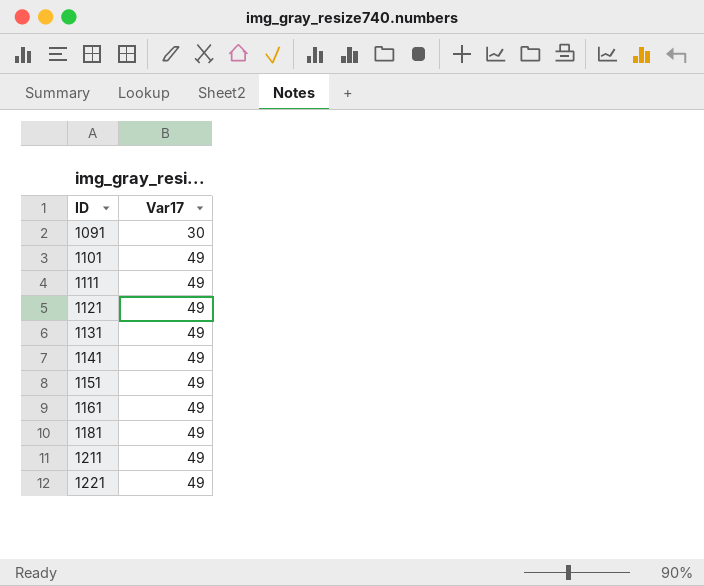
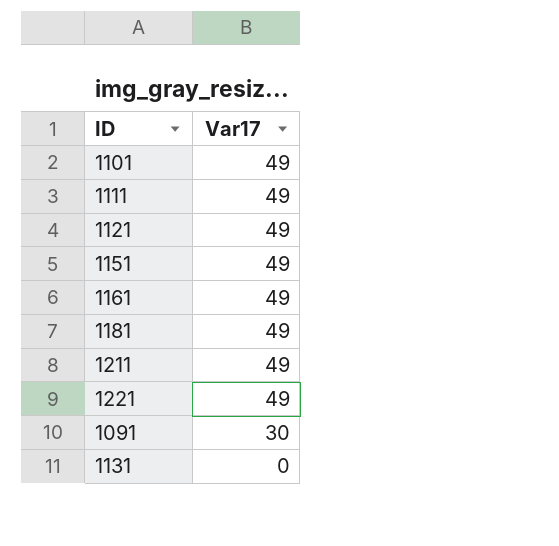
row order: ID ascending -> Var17 descending
row 1141: 49 -> none
1131 | Var17: 49 -> 0

